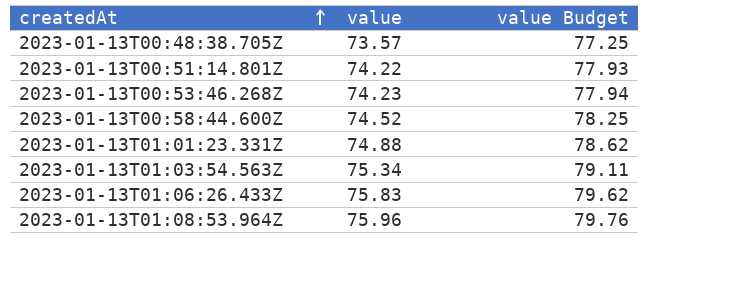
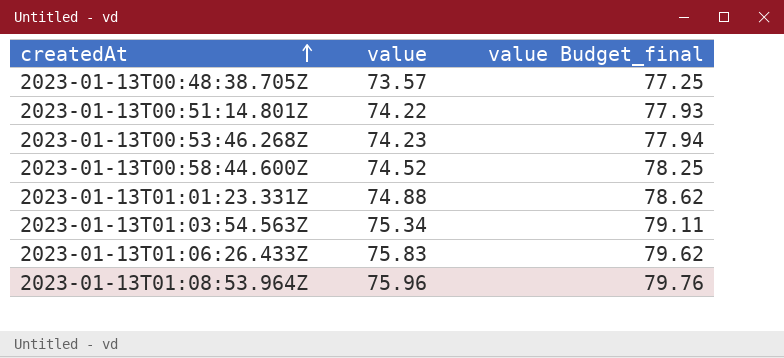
column name: value Budget -> value Budget_final

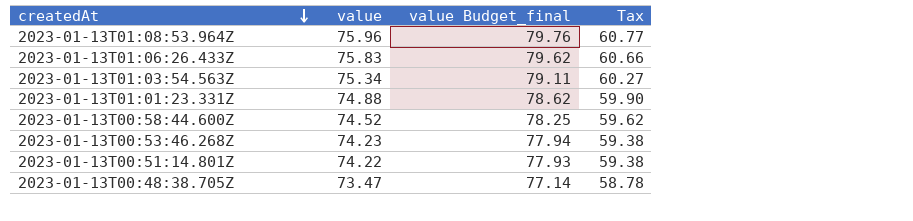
row order: createdAt ascending -> createdAt descending
column Tax | formula: none -> [value] * 0.8
2023-01-13T00:48:38.705Z | value: 73.57 -> 73.47
2023-01-13T00:48:38.705Z | value Budget_final: 77.25 -> 77.14

